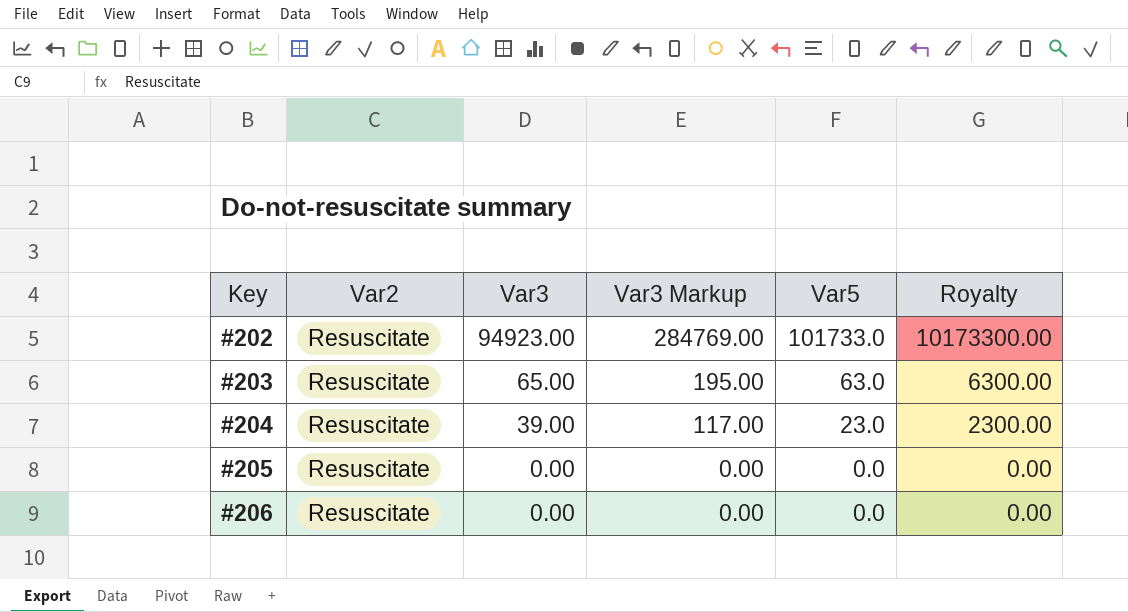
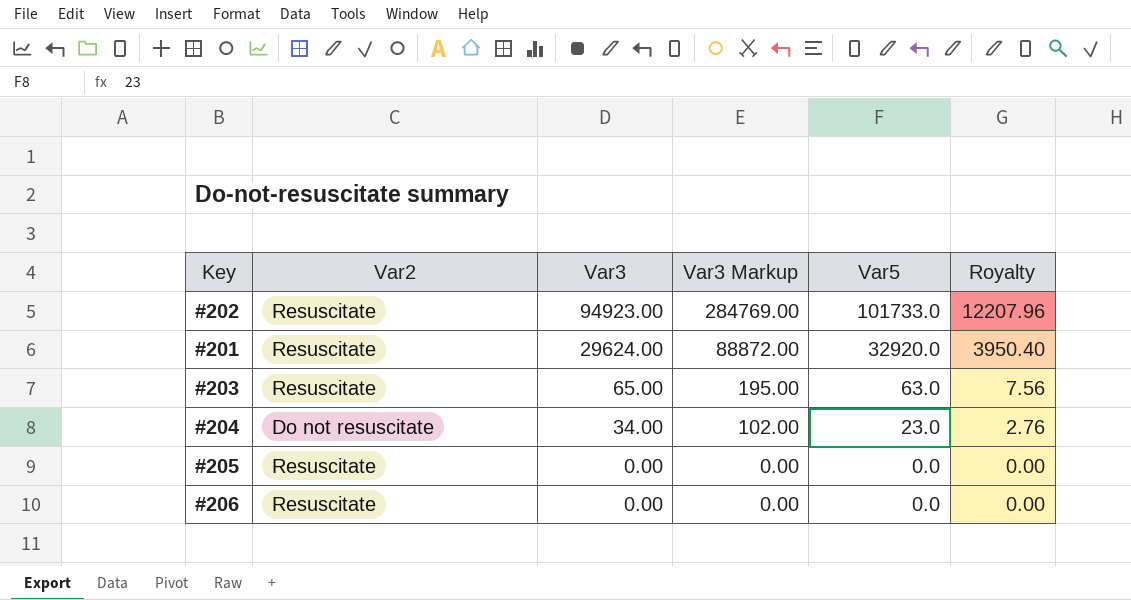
column Royalty | formula: [Var5] * 100 -> [Var5] * 0.12
row #201: none -> Resuscitate | 29624.00 | 88872.00 | 32920.0 | 3950.40
#204 | Var2: Resuscitate -> Do not resuscitate
#204 | Var3: 39.00 -> 34.00
#204 | Var3 Markup: 117.00 -> 102.00

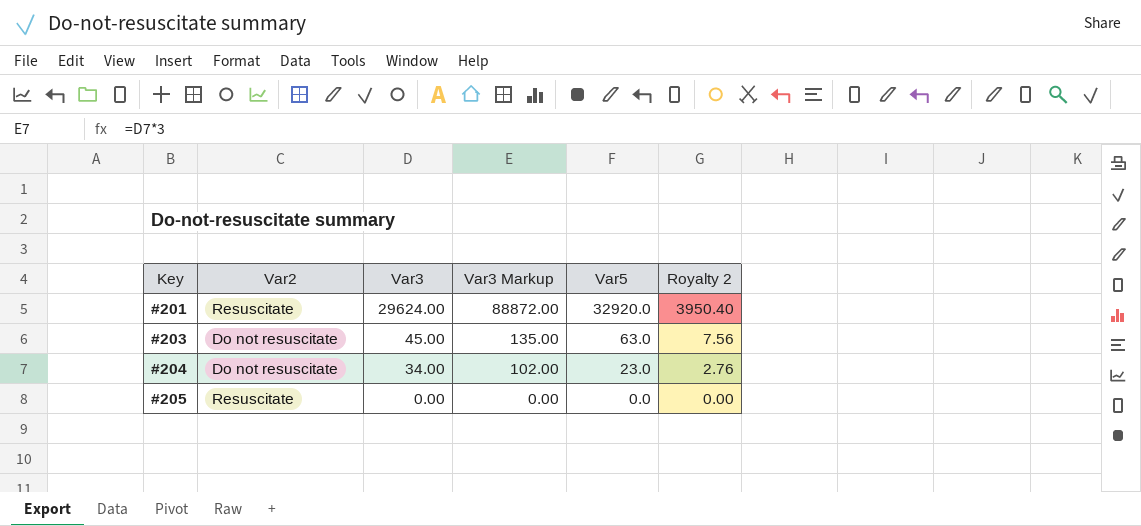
column name: Royalty -> Royalty 2
row #202: Resuscitate | 94923.00 | 284769.00 | 101733.0 | 12207.96 -> none
row #206: Resuscitate | 0.00 | 0.00 | 0.0 | 0.00 -> none
#203 | Var2: Resuscitate -> Do not resuscitate
#203 | Var3: 65.00 -> 45.00
#203 | Var3 Markup: 195.00 -> 135.00

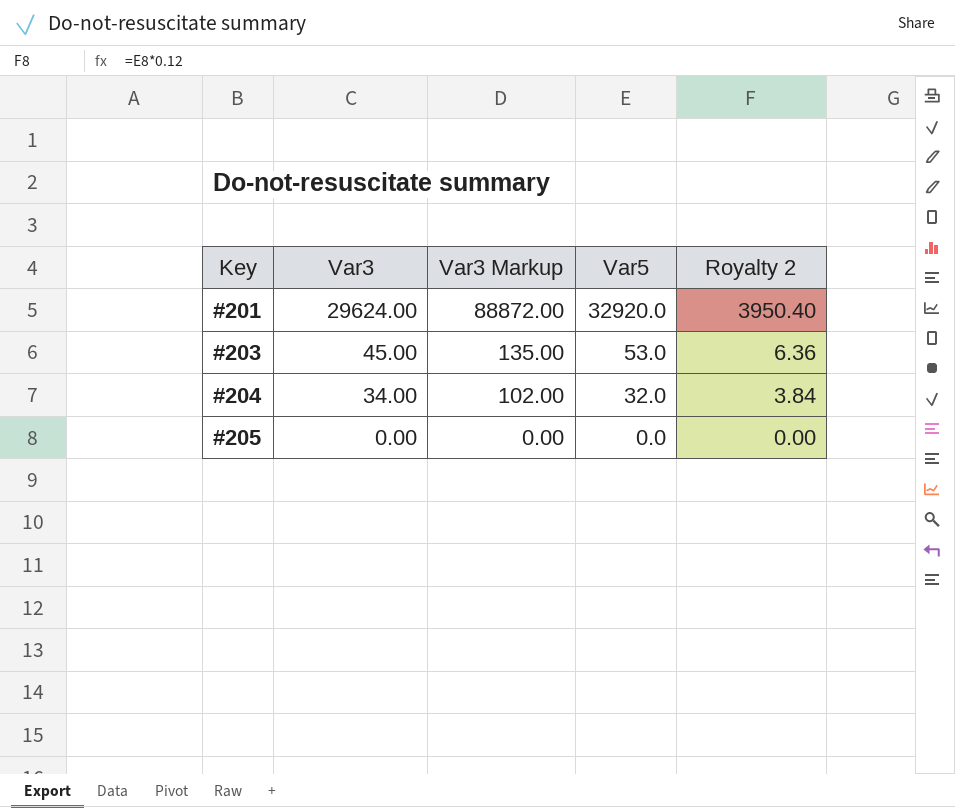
column Var2 | position: 2 -> none
#203 | Var5: 63.0 -> 53.0
#203 | Royalty 2: 7.56 -> 6.36
#204 | Var5: 23.0 -> 32.0
#204 | Royalty 2: 2.76 -> 3.84

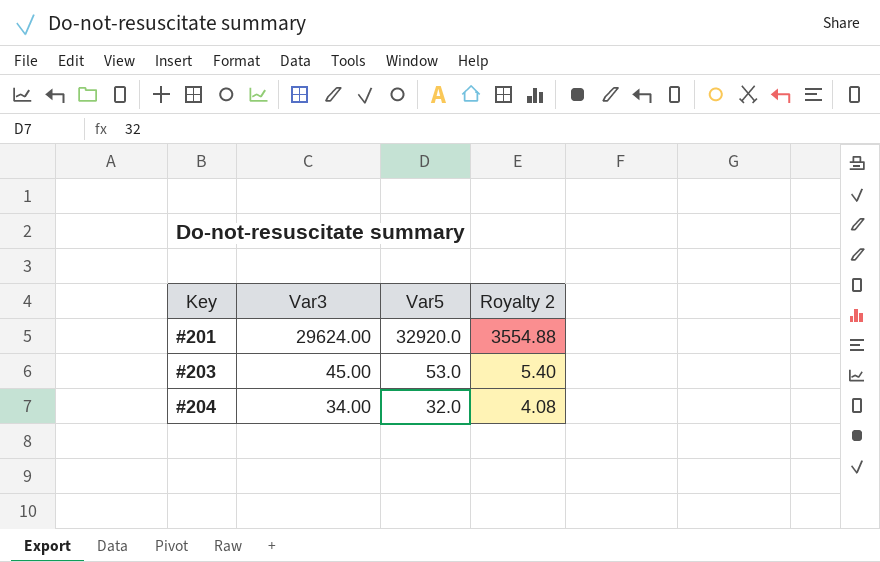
column Var3 Markup | formula: [Var3] * 3 -> none
column Royalty 2 | formula: [Var5] * 0.12 -> [Var3] * 0.12
row #205: 0.00 | 0.00 | 0.0 | 0.00 -> none

